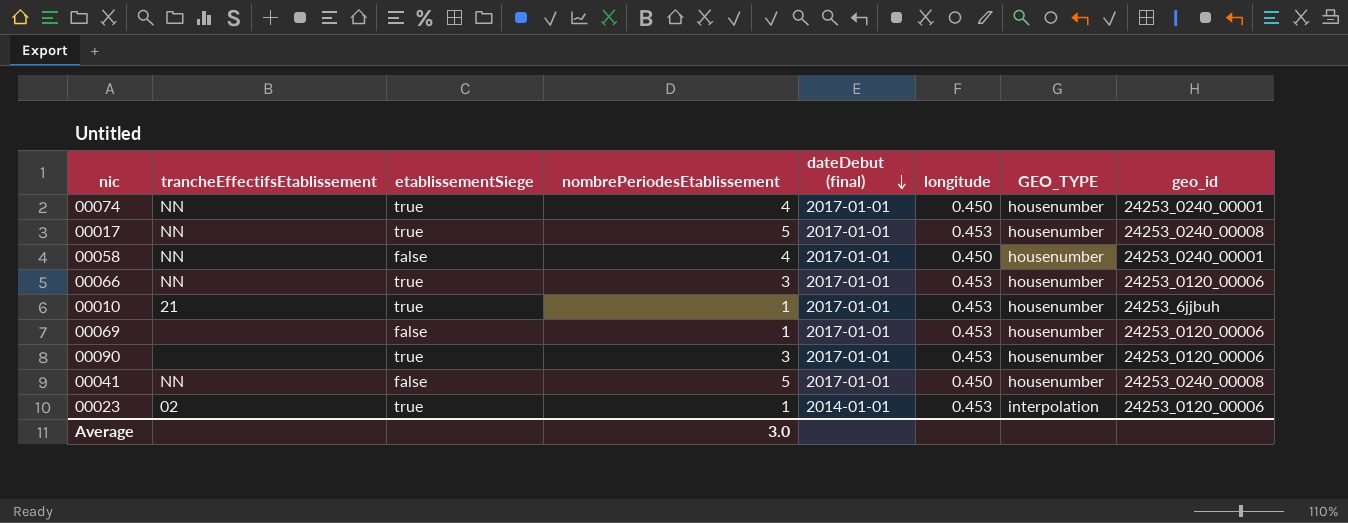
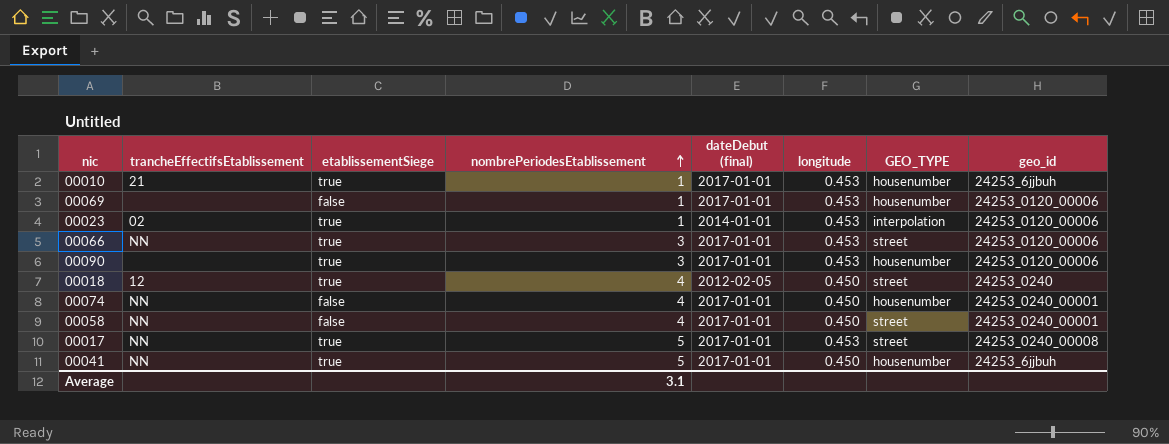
row order: dateDebut (final) descending -> nombrePeriodesEtablissement ascending
00066 | GEO_TYPE: housenumber -> street
row 00018: none -> 12 | true | 4 | 2012-02-05 | 0.450 | street | 24253_0240
00074 | etablissementSiege: true -> false
00058 | GEO_TYPE: housenumber -> street
00017 | GEO_TYPE: housenumber -> street
00041 | etablissementSiege: false -> true
00041 | geo_id: 24253_0240_00008 -> 24253_6jjbuh
Average | nombrePeriodesEtablissement: 3.0 -> 3.1

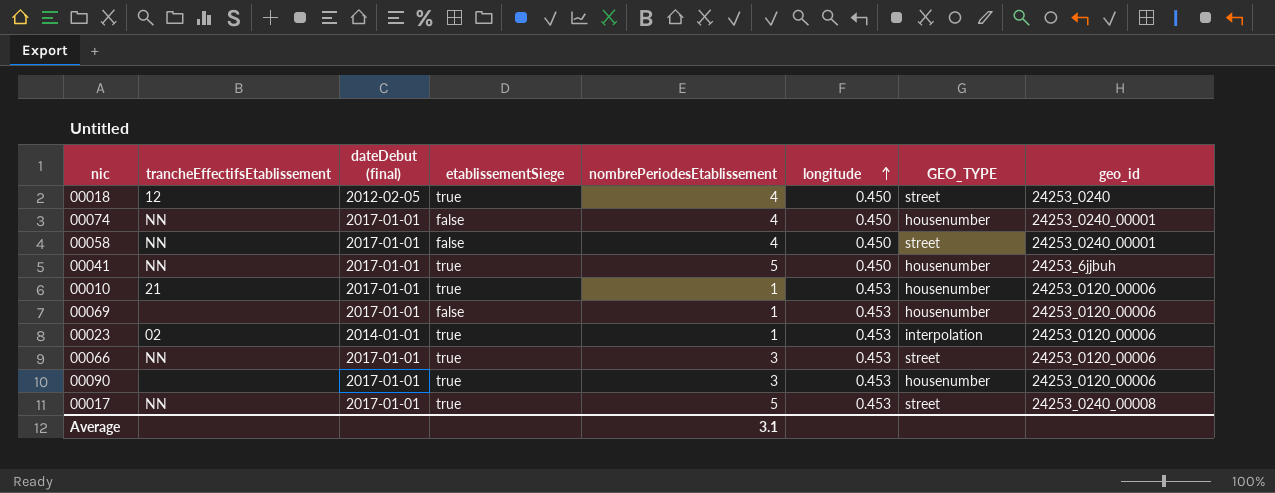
row order: nombrePeriodesEtablissement ascending -> longitude ascending
column dateDebut (final) | position: 5 -> 3
00010 | geo_id: 24253_6jjbuh -> 24253_0120_00006

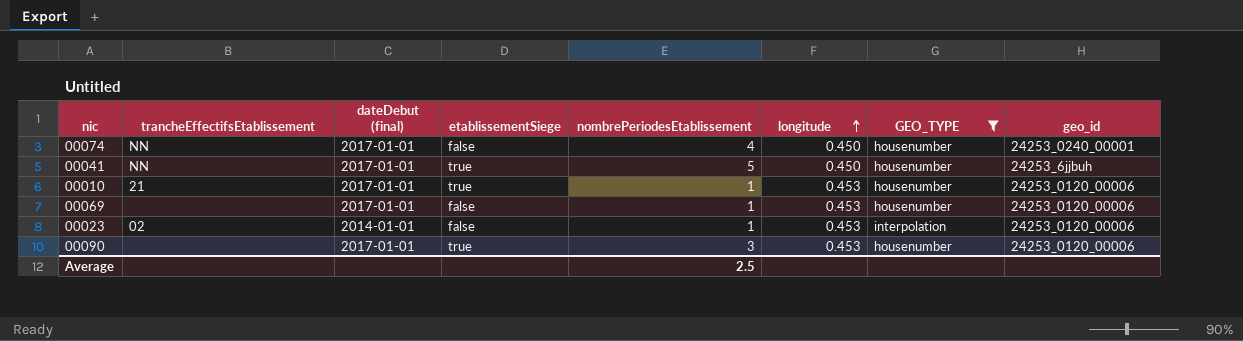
filter: none -> GEO_TYPE != street
00023 | etablissementSiege: true -> false
Average | nombrePeriodesEtablissement: 3.1 -> 2.5

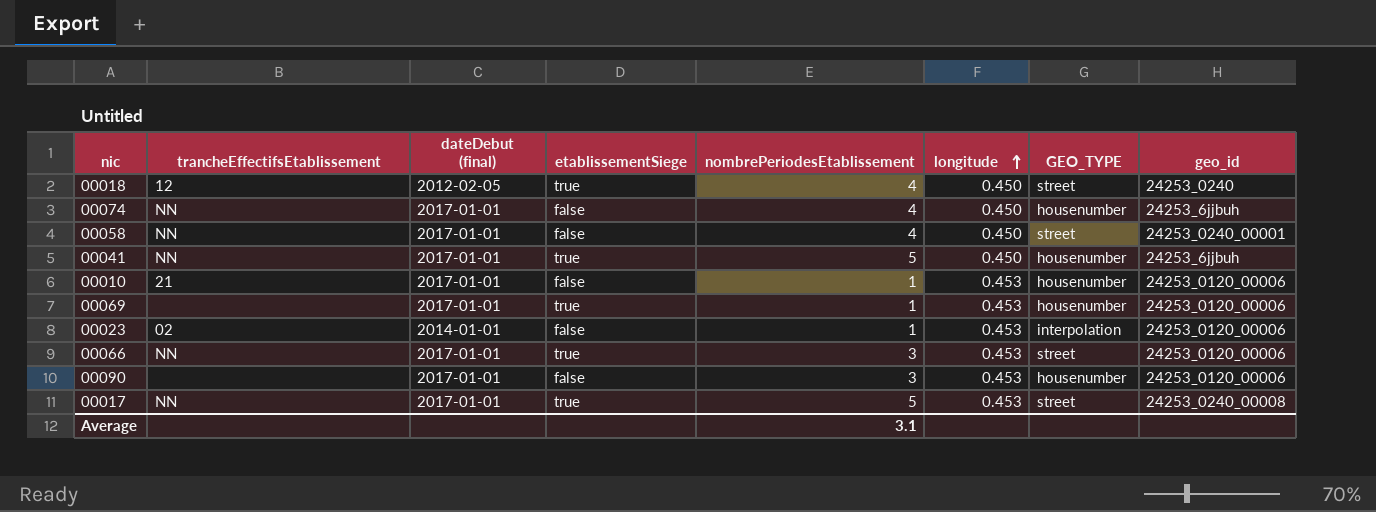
filter: GEO_TYPE != street -> none
00074 | geo_id: 24253_0240_00001 -> 24253_6jjbuh
00010 | etablissementSiege: true -> false
00069 | etablissementSiege: false -> true
00090 | etablissementSiege: true -> false
Average | nombrePeriodesEtablissement: 2.5 -> 3.1

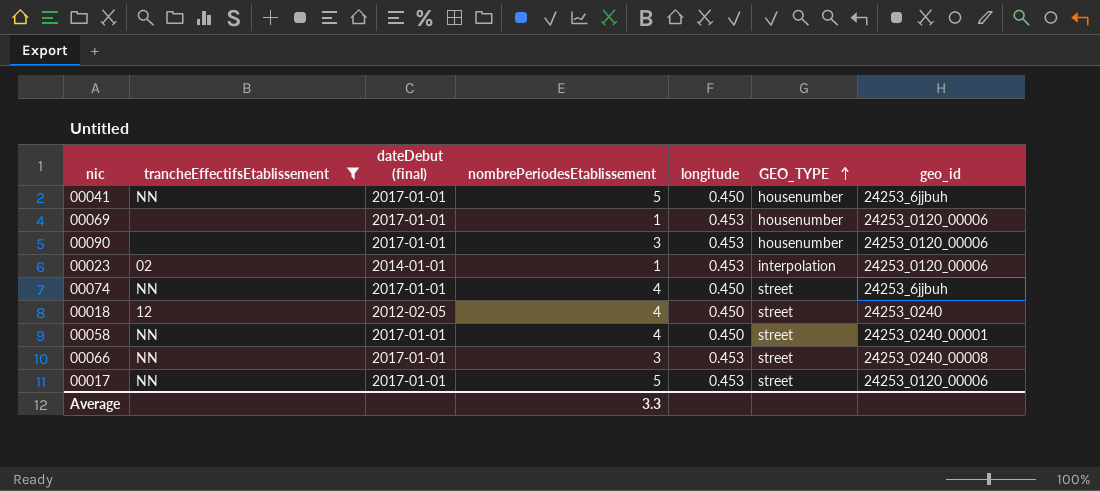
filter: none -> trancheEffectifsEtablissement != 21
row order: longitude ascending -> GEO_TYPE ascending
column etablissementSiege | position: 4 -> none
00074 | GEO_TYPE: housenumber -> street
00066 | geo_id: 24253_0120_00006 -> 24253_0240_00008
00017 | geo_id: 24253_0240_00008 -> 24253_0120_00006
Average | nombrePeriodesEtablissement: 3.1 -> 3.3

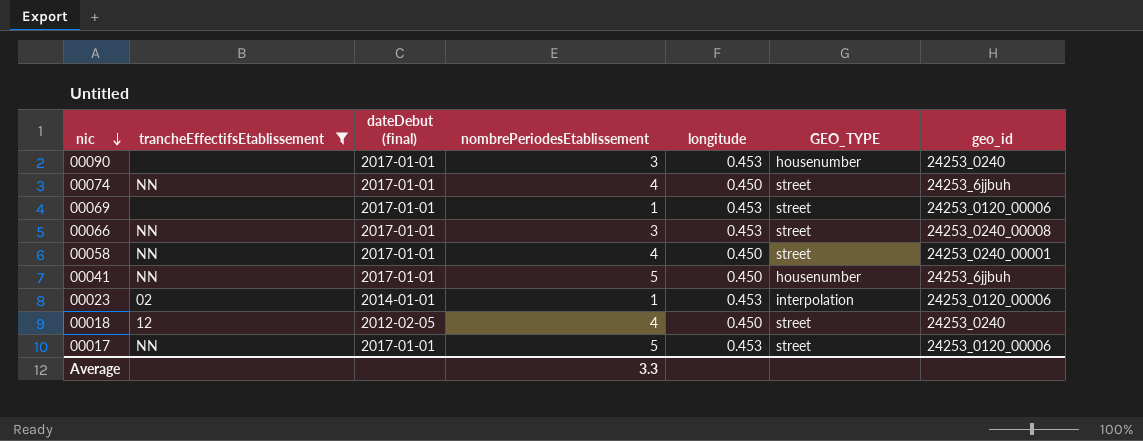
row order: GEO_TYPE ascending -> nic descending
00090 | geo_id: 24253_0120_00006 -> 24253_0240
00069 | GEO_TYPE: housenumber -> street

